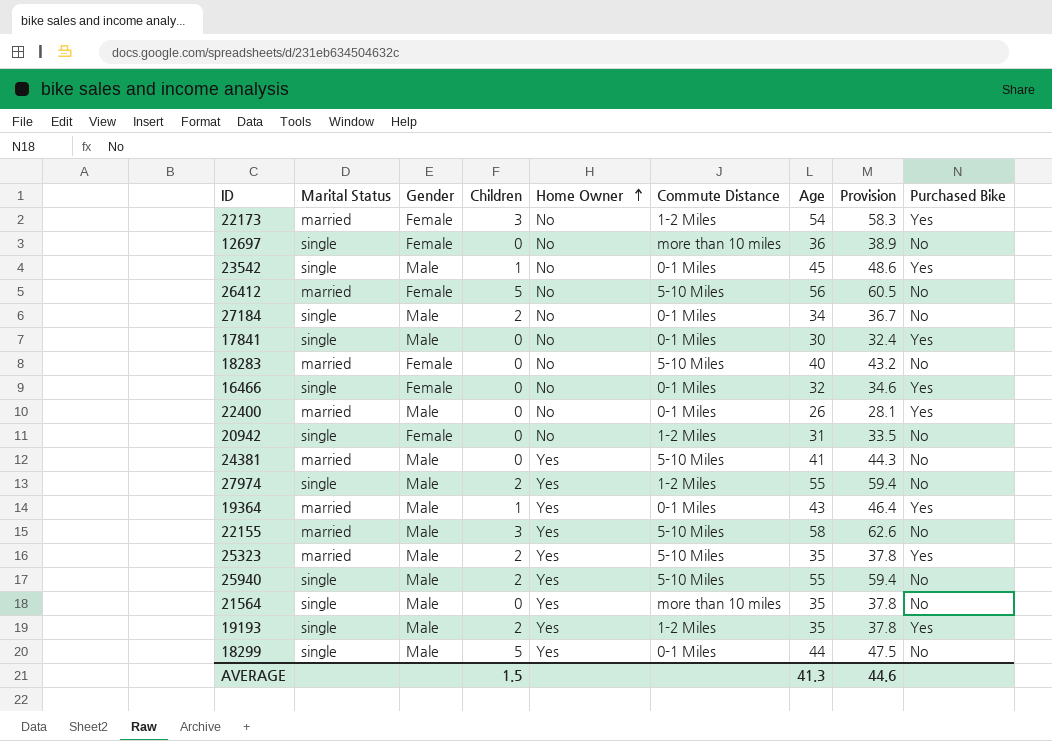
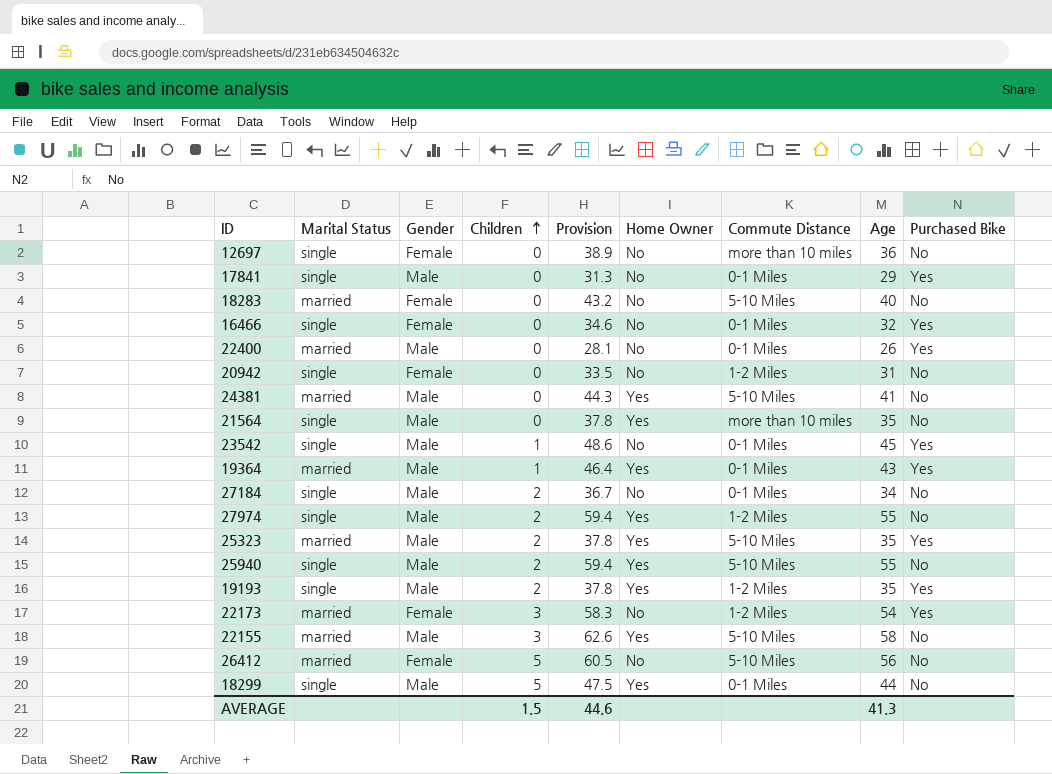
row order: Home Owner ascending -> Children ascending
column Provision | position: 8 -> 5
17841 | Provision: 32.4 -> 31.3
17841 | Age: 30 -> 29

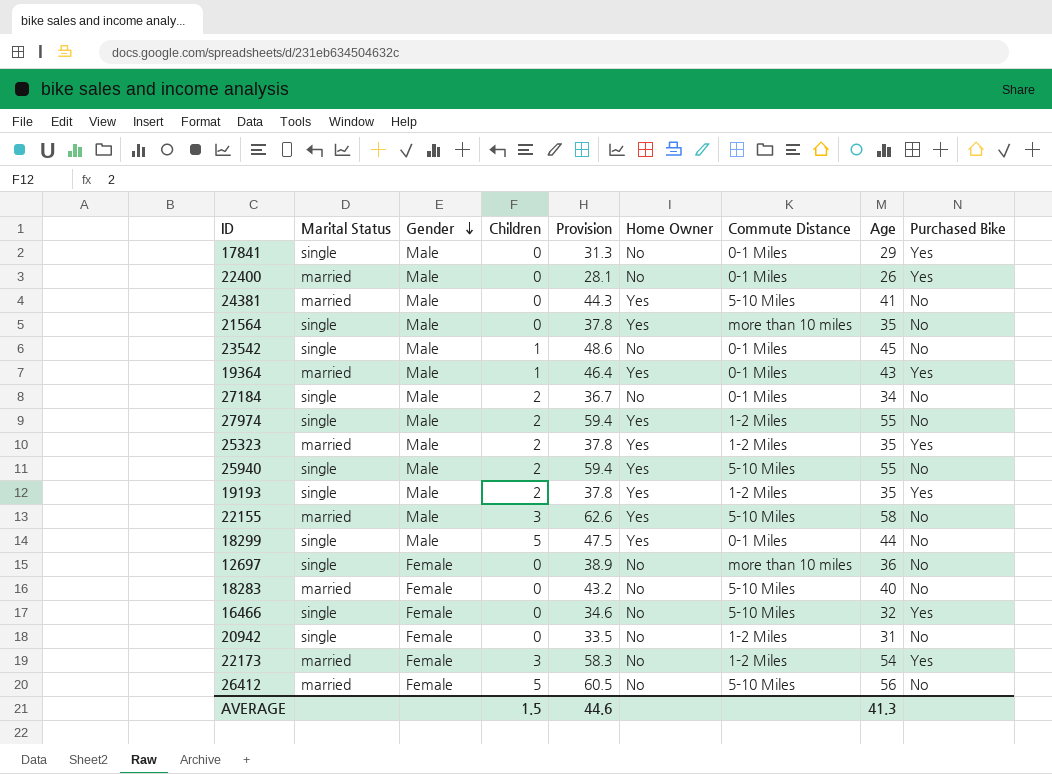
row order: Children ascending -> Gender descending
23542 | Purchased Bike: Yes -> No
25323 | Commute Distance: 5-10 Miles -> 1-2 Miles
16466 | Commute Distance: 0-1 Miles -> 5-10 Miles

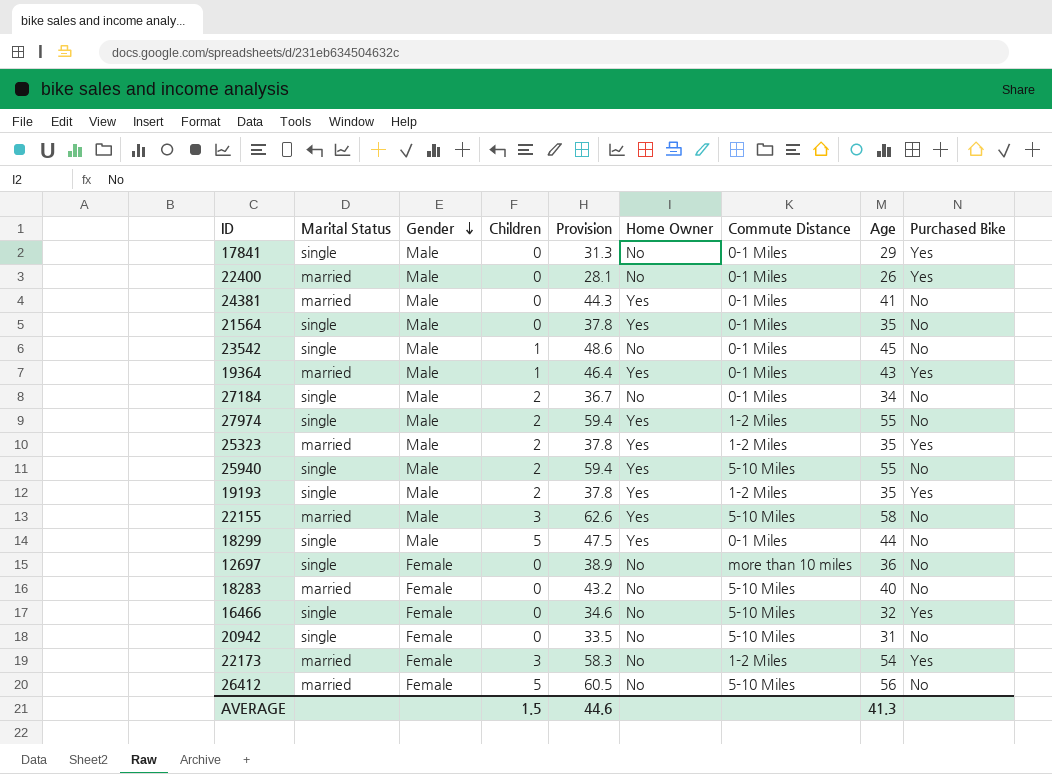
24381 | Commute Distance: 5-10 Miles -> 0-1 Miles
21564 | Commute Distance: more than 10 miles -> 0-1 Miles
20942 | Commute Distance: 1-2 Miles -> 5-10 Miles

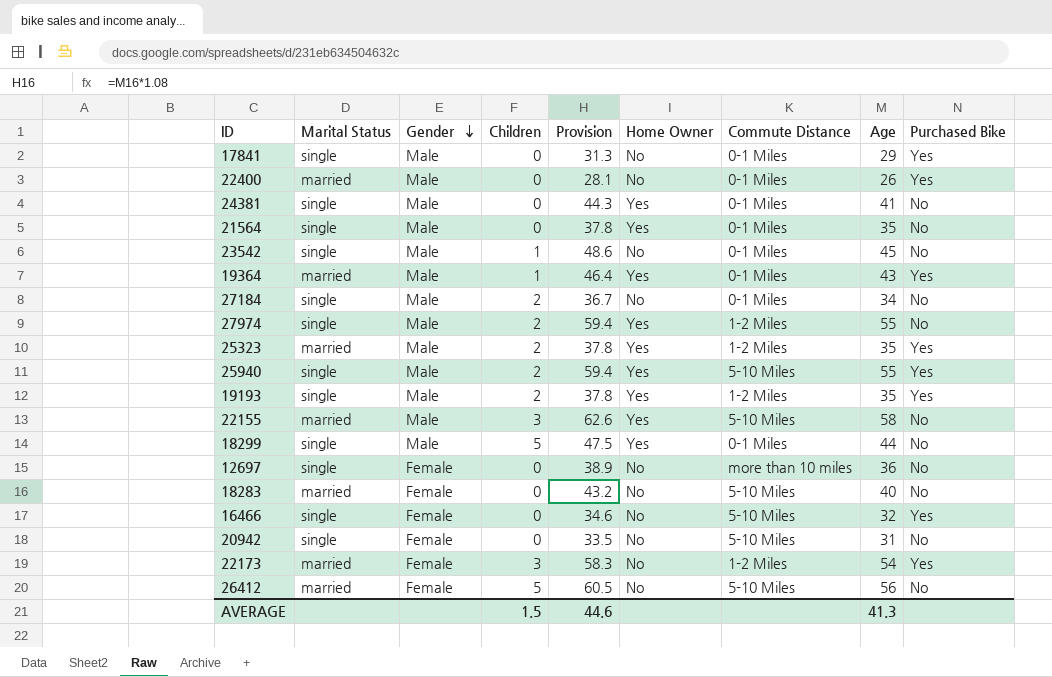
24381 | Marital Status: married -> single
25940 | Purchased Bike: No -> Yes

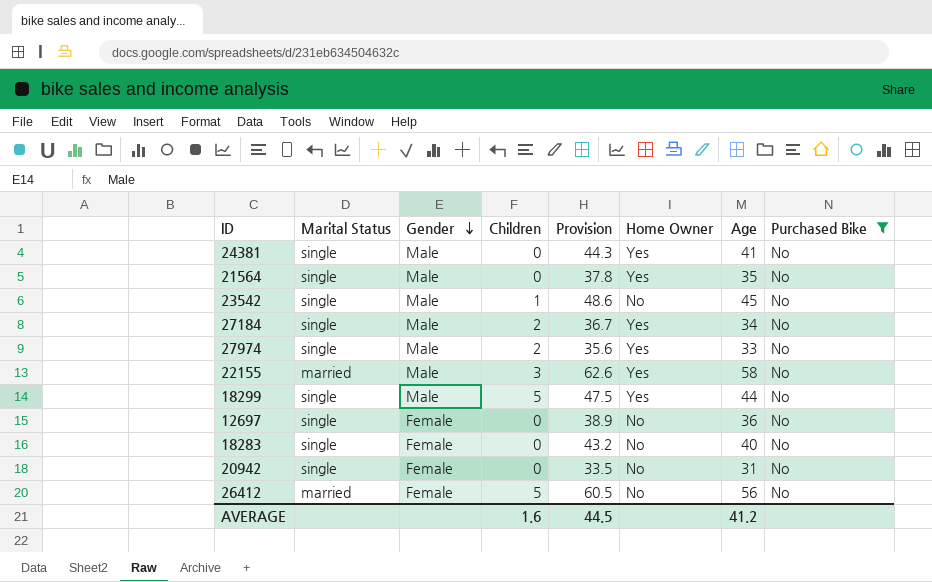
filter: none -> Purchased Bike = No
column Commute Distance | position: 7 -> none
27184 | Home Owner: No -> Yes
27974 | Provision: 59.4 -> 35.6
27974 | Age: 55 -> 33
18283 | Marital Status: married -> single
AVERAGE | Children: 1.5 -> 1.6
AVERAGE | Provision: 44.6 -> 44.5
AVERAGE | Age: 41.3 -> 41.2

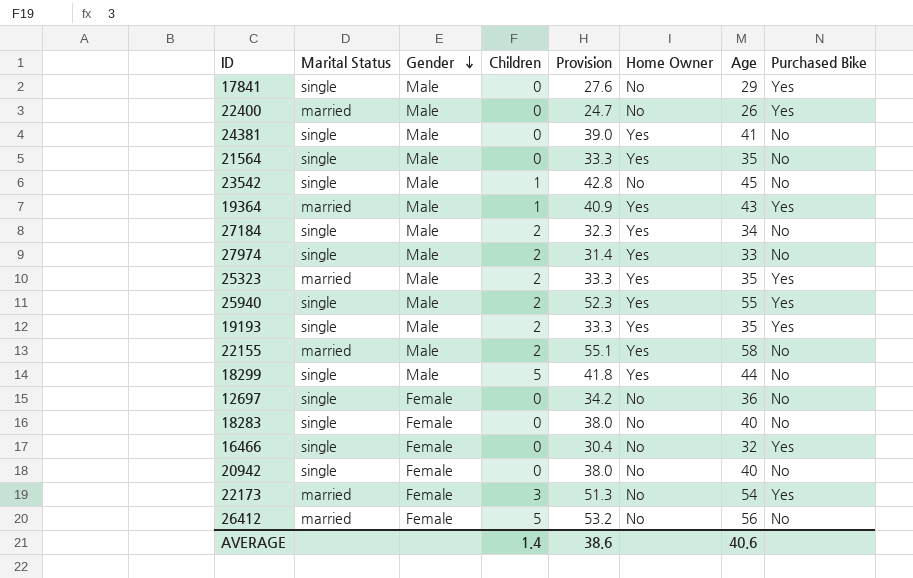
filter: Purchased Bike = No -> none
column Provision | formula: [Age] * 1.08 -> [Age] * 0.95
22155 | Children: 3 -> 2
20942 | Age: 31 -> 40
AVERAGE | Children: 1.6 -> 1.4
AVERAGE | Provision: 44.5 -> 38.6
AVERAGE | Age: 41.2 -> 40.6

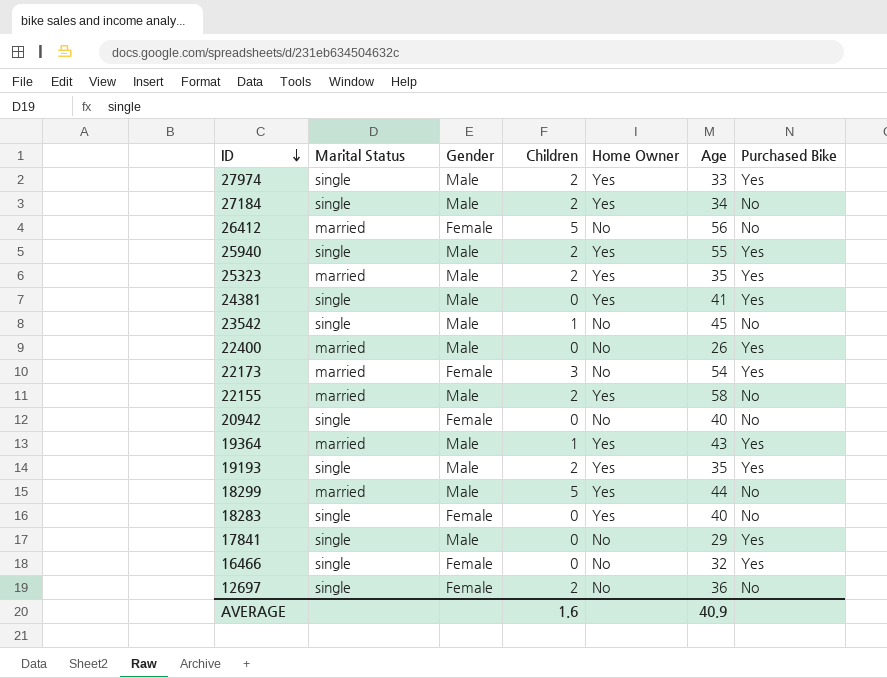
row order: Gender descending -> ID descending
column Provision | formula: [Age] * 0.95 -> none
row 21564: single | Male | 0 | 33.3 | Yes | 35 | No -> none
27974 | Purchased Bike: No -> Yes
24381 | Purchased Bike: No -> Yes
18299 | Marital Status: single -> married
18283 | Home Owner: No -> Yes
12697 | Children: 0 -> 2
AVERAGE | Children: 1.4 -> 1.6
AVERAGE | Age: 40.6 -> 40.9

